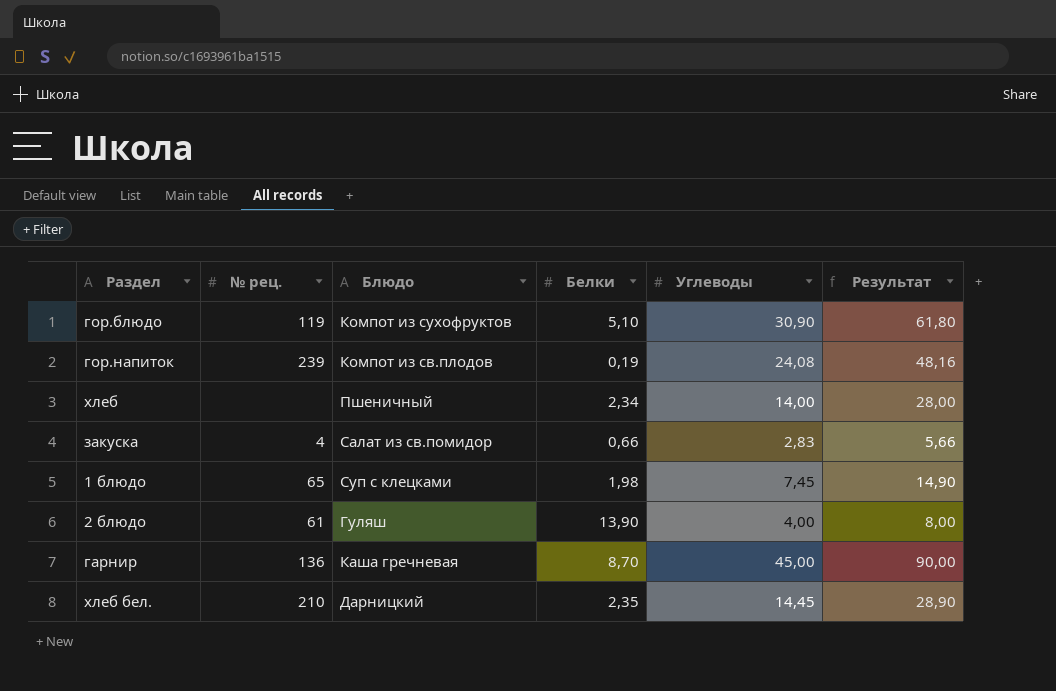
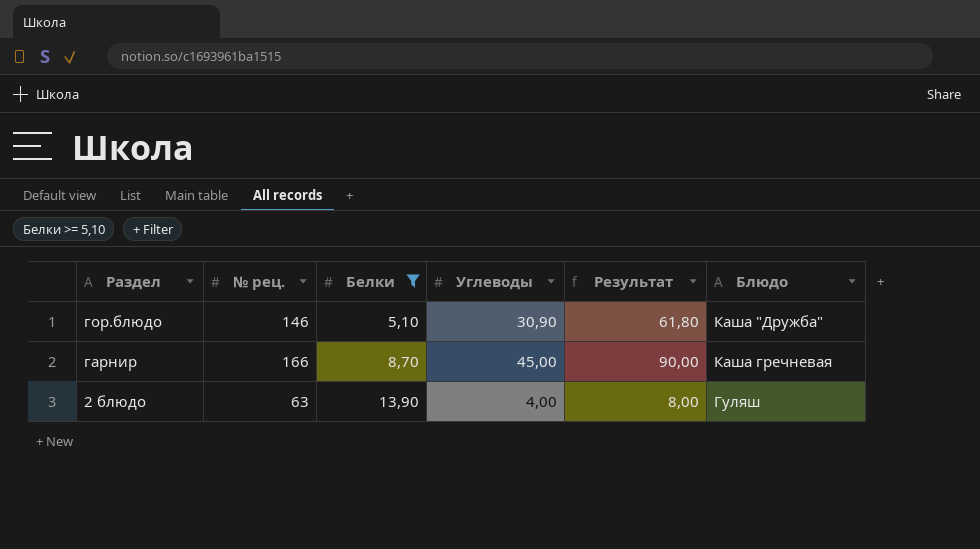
filter: none -> Белки >= 5,10
row order: none -> Раздел descending
column Блюдо | position: 3 -> 6
гор.блюдо | № рец.: 119 -> 146
гор.блюдо | Блюдо: Компот из сухофруктов -> Каша "Дружба"
гарнир | № рец.: 136 -> 166
2 блюдо | № рец.: 61 -> 63

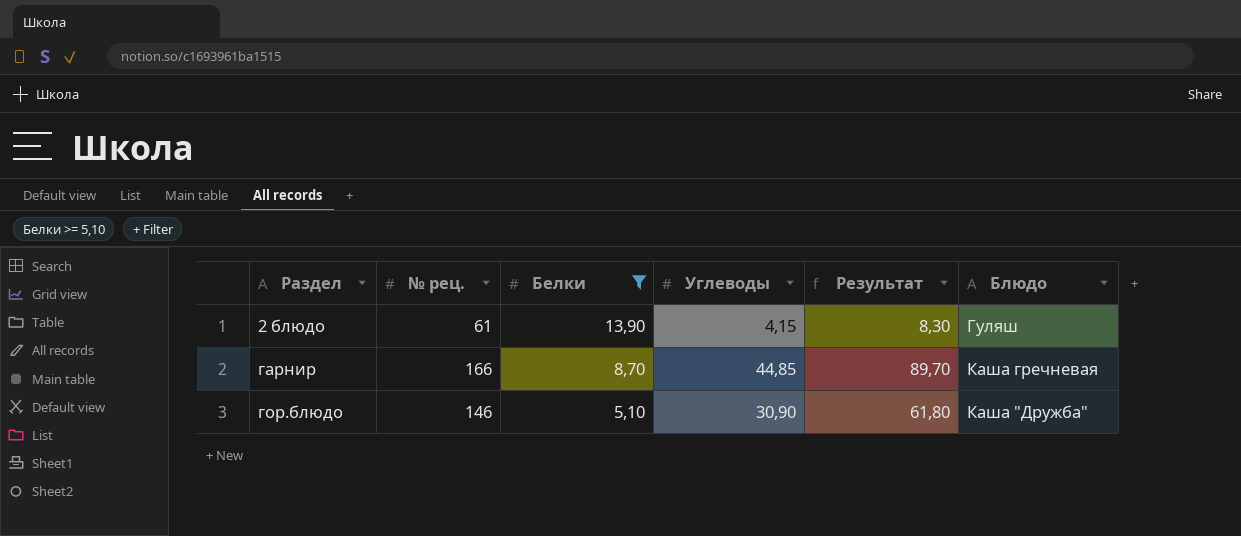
row order: Раздел descending -> Раздел ascending
2 блюдо | № рец.: 63 -> 61
2 блюдо | Углеводы: 4,00 -> 4,15
2 блюдо | Результат: 8,00 -> 8,30
гарнир | Углеводы: 45,00 -> 44,85
гарнир | Результат: 90,00 -> 89,70

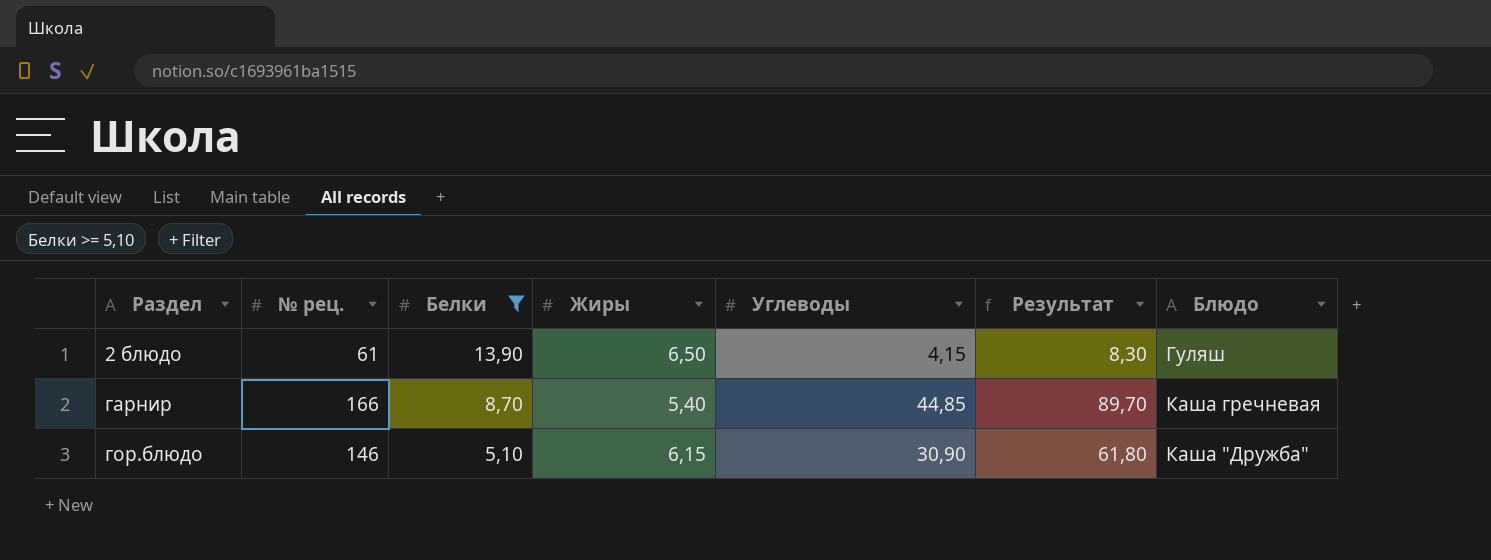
column Жиры | position: none -> 4

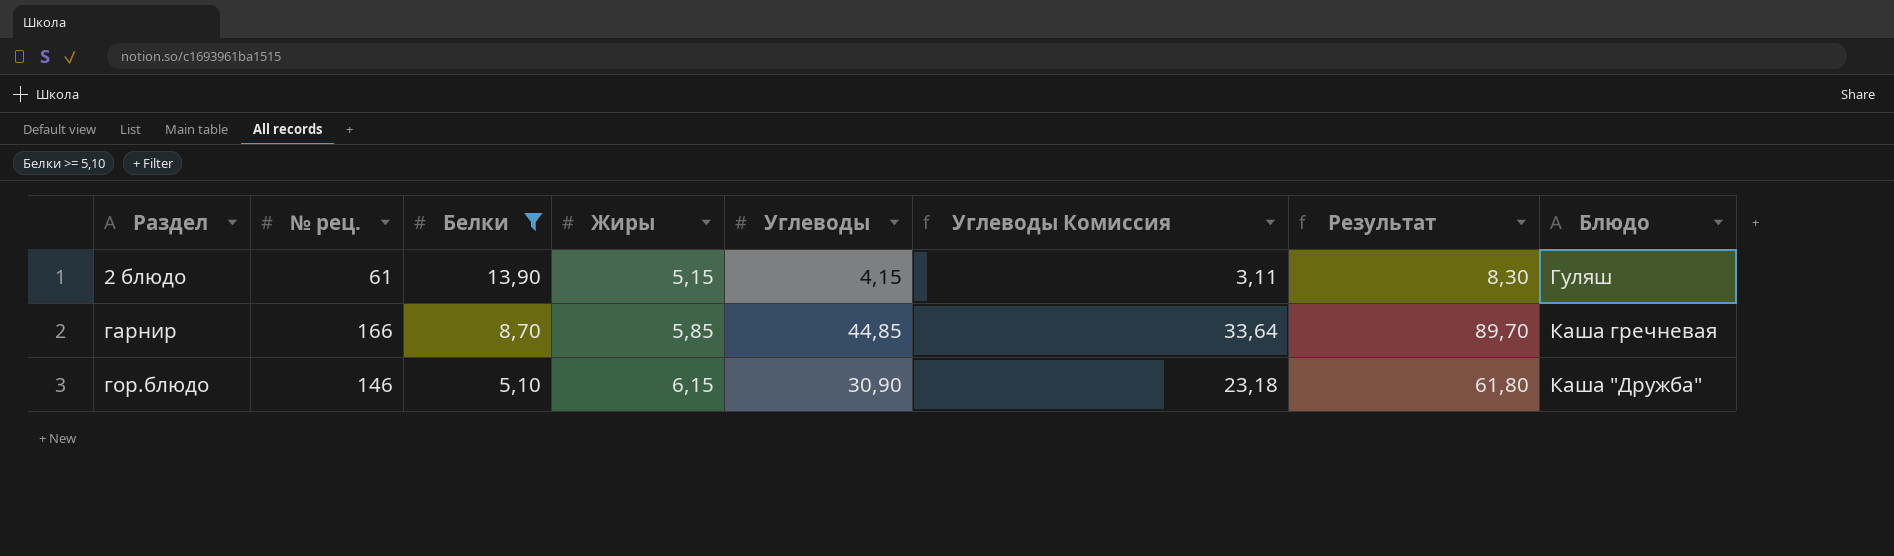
column Углеводы Комиссия | formula: none -> [Углеводы] * 0,75
2 блюдо | Жиры: 6,50 -> 5,15
гарнир | Жиры: 5,40 -> 5,85

